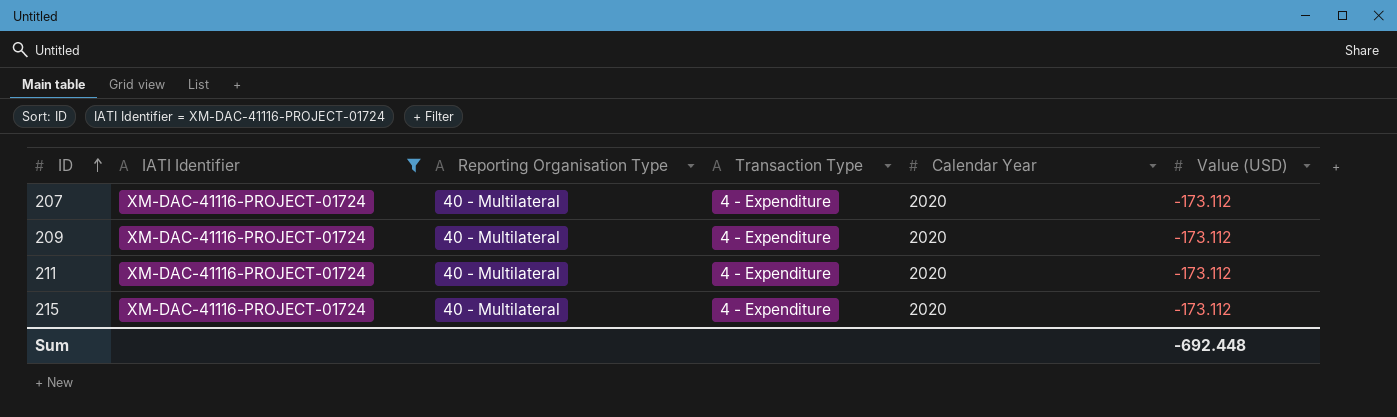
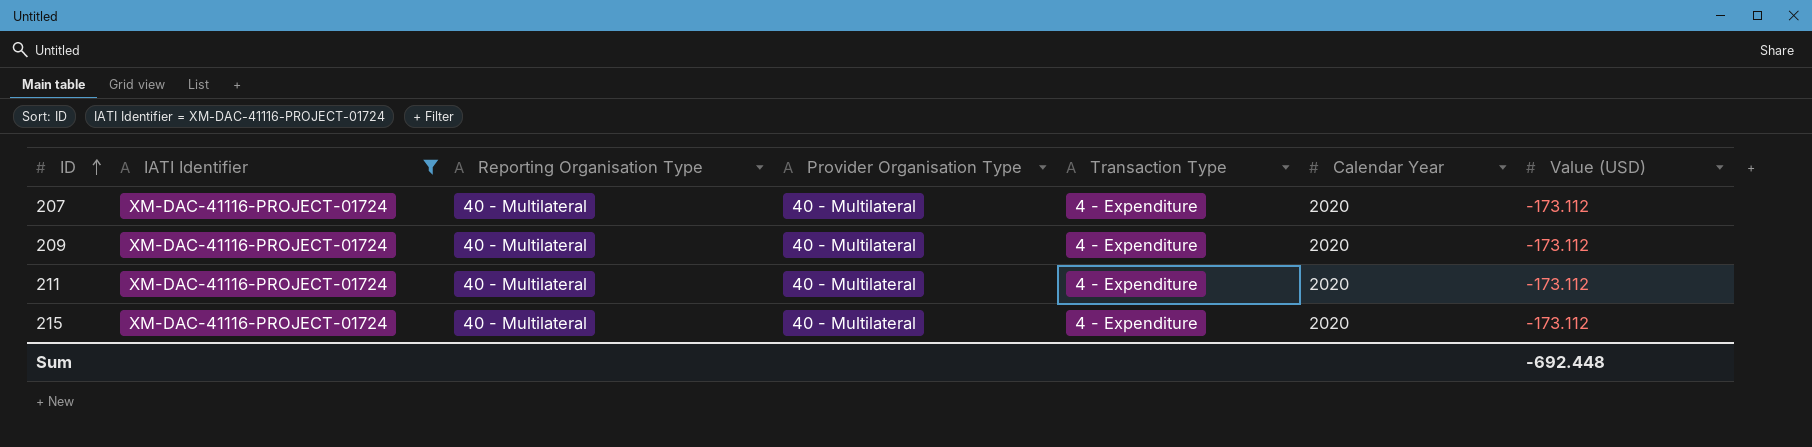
column Provider Organisation Type | position: none -> 4

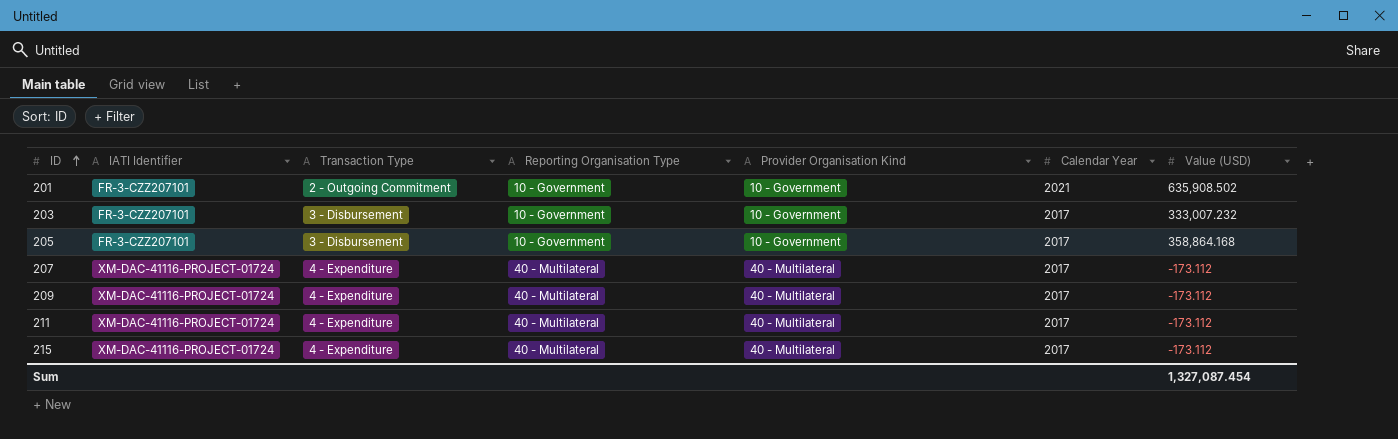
filter: IATI Identifier = XM-DAC-41116-PROJECT-01724 -> none
column Transaction Type | position: 5 -> 3
column name: Provider Organisation Type -> Provider Organisation Kind
207 | Calendar Year: 2020 -> 2017
209 | Calendar Year: 2020 -> 2017
211 | Calendar Year: 2020 -> 2017
215 | Calendar Year: 2020 -> 2017
Sum | Value (USD): -692.448 -> 1,327,087.454

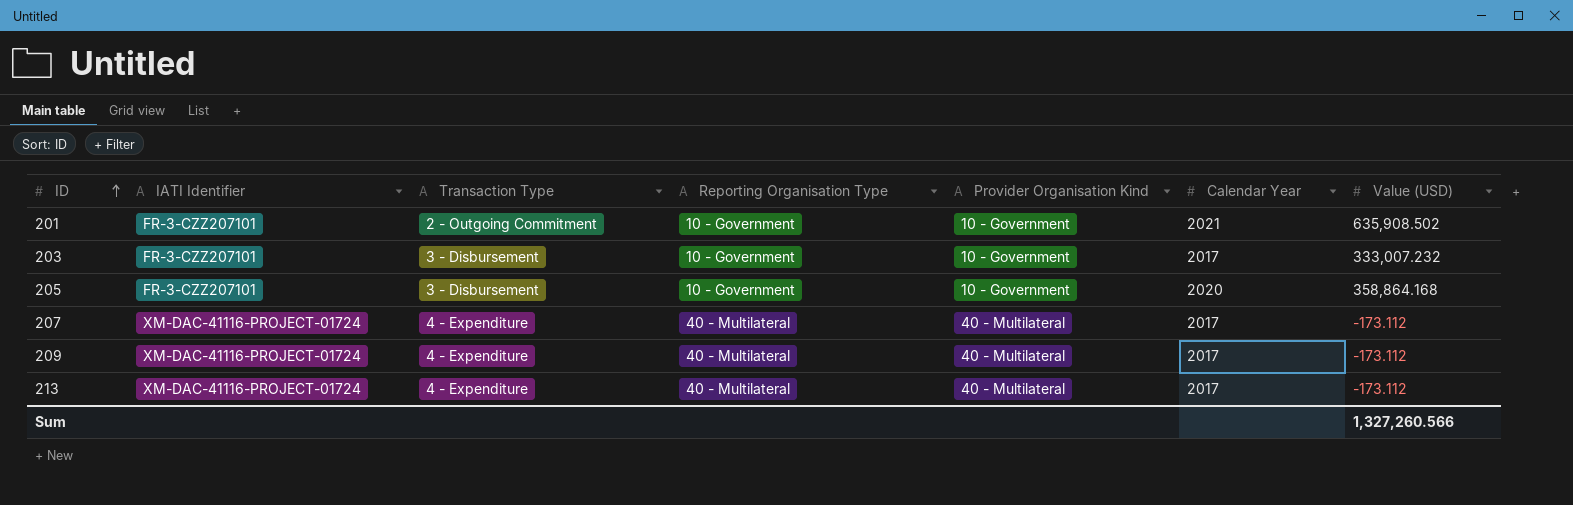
row 211: XM-DAC-41116-PROJECT-01724 | 4 - Expenditure | 40 - Multilateral | 40 - Multilateral | 2017 | -173.112 -> none
row 215: XM-DAC-41116-PROJECT-01724 | 4 - Expenditure | 40 - Multilateral | 40 - Multilateral | 2017 | -173.112 -> none
205 | Calendar Year: 2017 -> 2020
row 213: none -> XM-DAC-41116-PROJECT-01724 | 4 - Expenditure | 40 - Multilateral | 40 - Multilateral | 2017 | -173.112
Sum | Value (USD): 1,327,087.454 -> 1,327,260.566

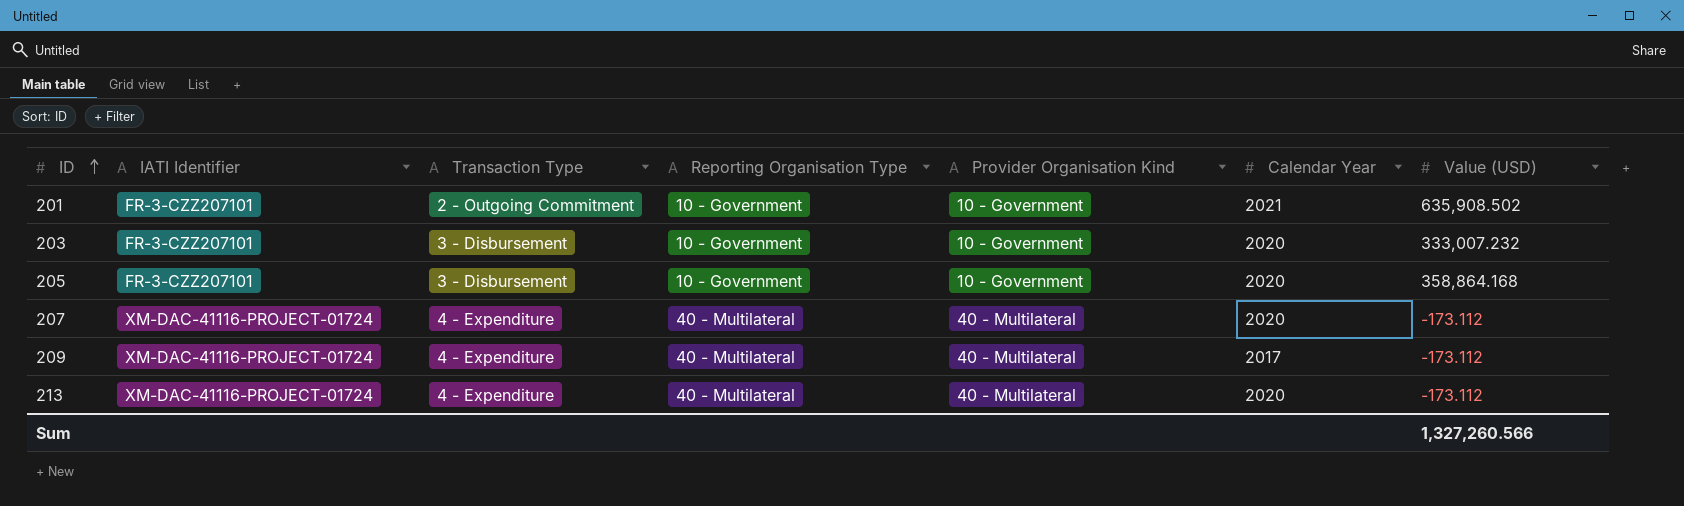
203 | Calendar Year: 2017 -> 2020
207 | Calendar Year: 2017 -> 2020
213 | Calendar Year: 2017 -> 2020

